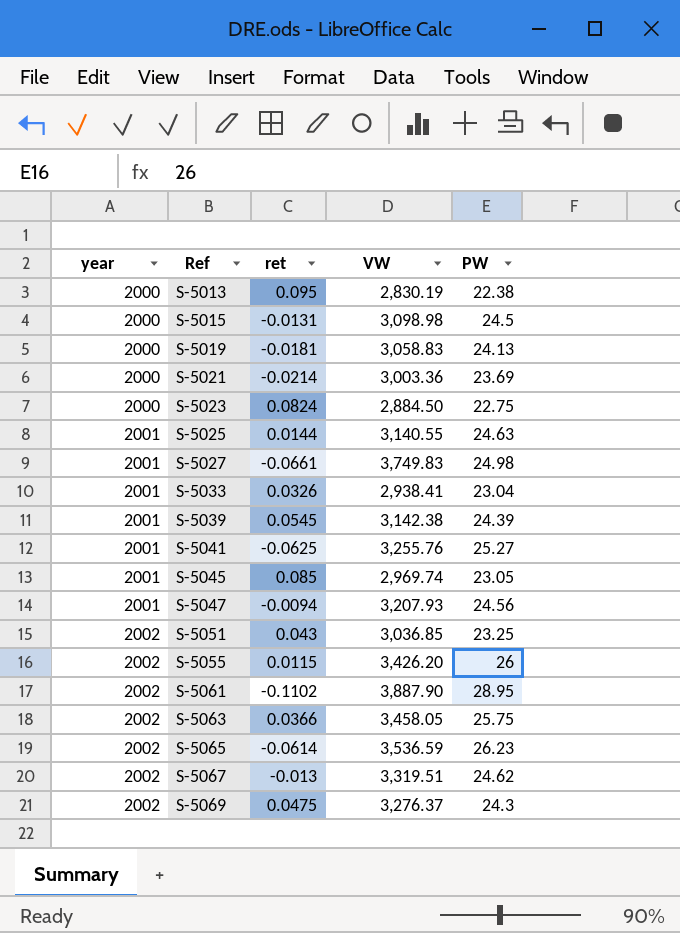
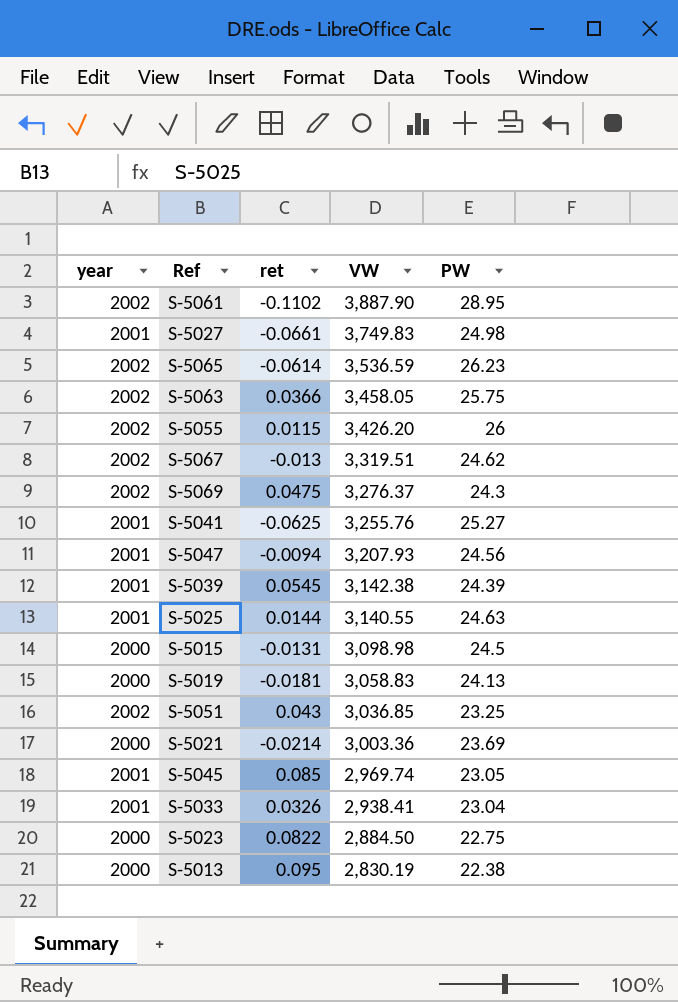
row order: year ascending -> VW descending
S-5023 | ret: 0.0824 -> 0.0822

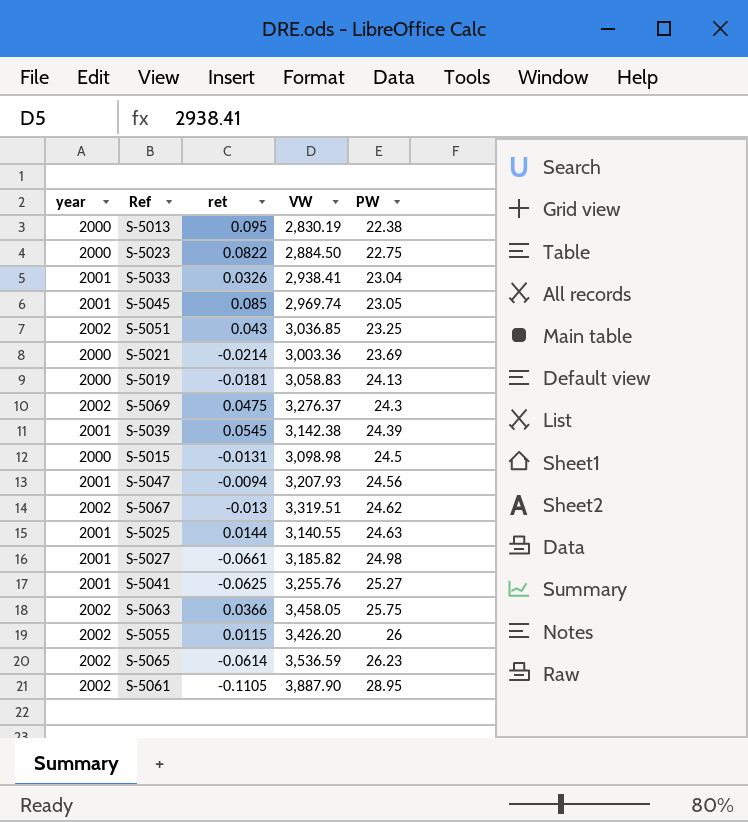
row order: VW descending -> PW ascending
S-5027 | VW: 3,749.83 -> 3,185.82
S-5061 | ret: -0.1102 -> -0.1105

